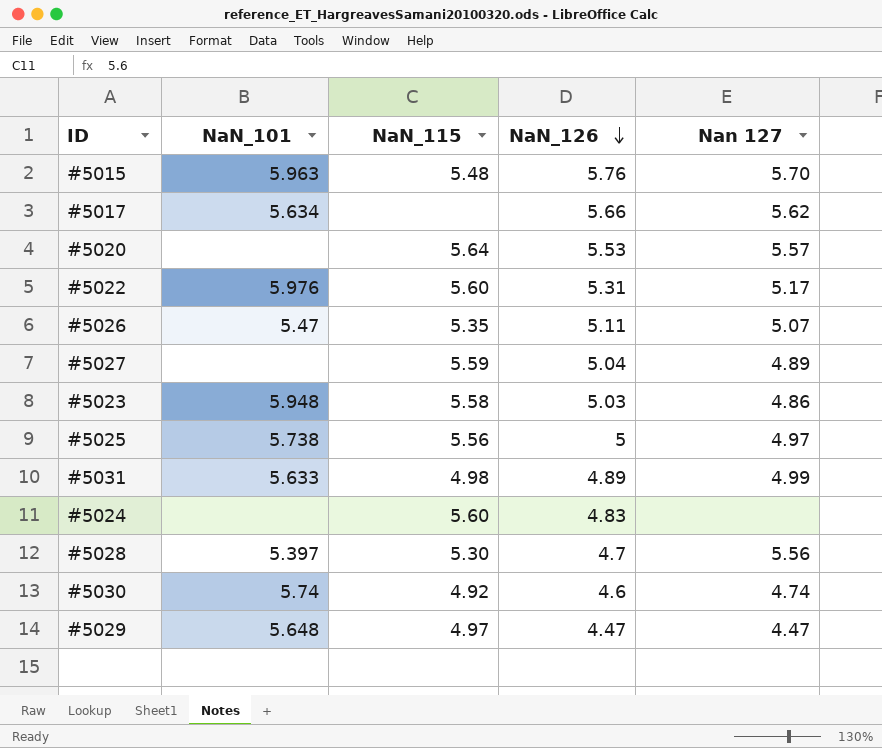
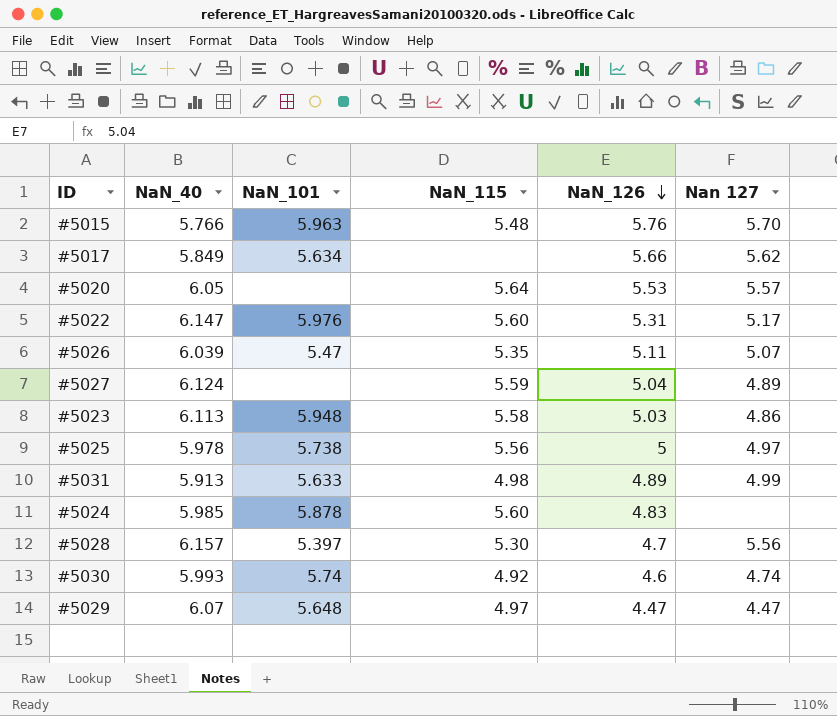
column NaN_40 | position: none -> 2
#5024 | NaN_101: none -> 5.878

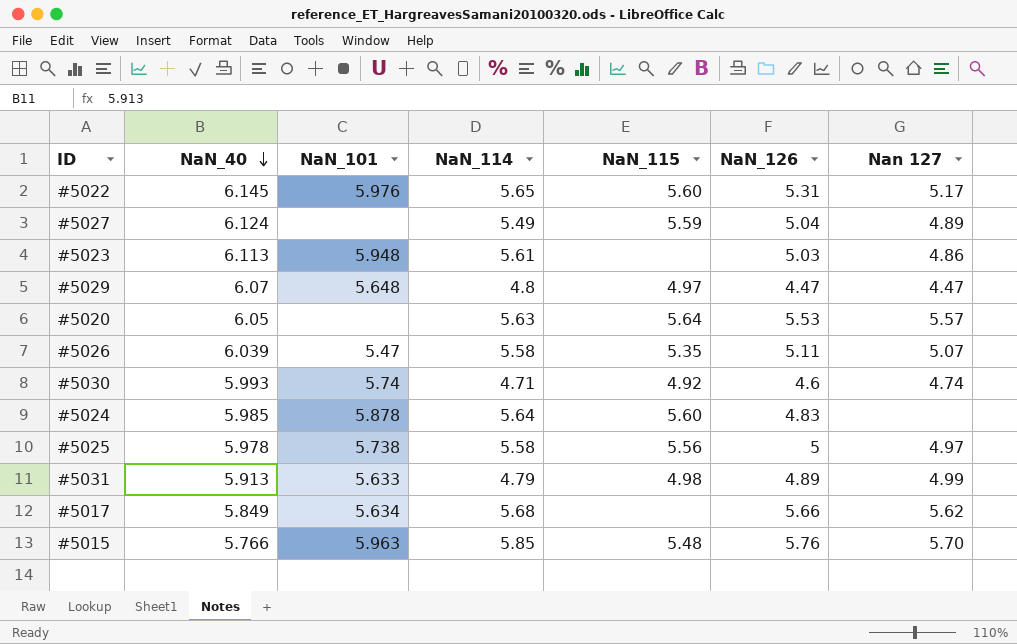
row order: NaN_126 descending -> NaN_40 descending
column NaN_114 | position: none -> 4
row #5028: 6.157 | 5.397 | 5.30 | 4.7 | 5.56 -> none
#5022 | NaN_40: 6.147 -> 6.145
#5023 | NaN_115: 5.58 -> none

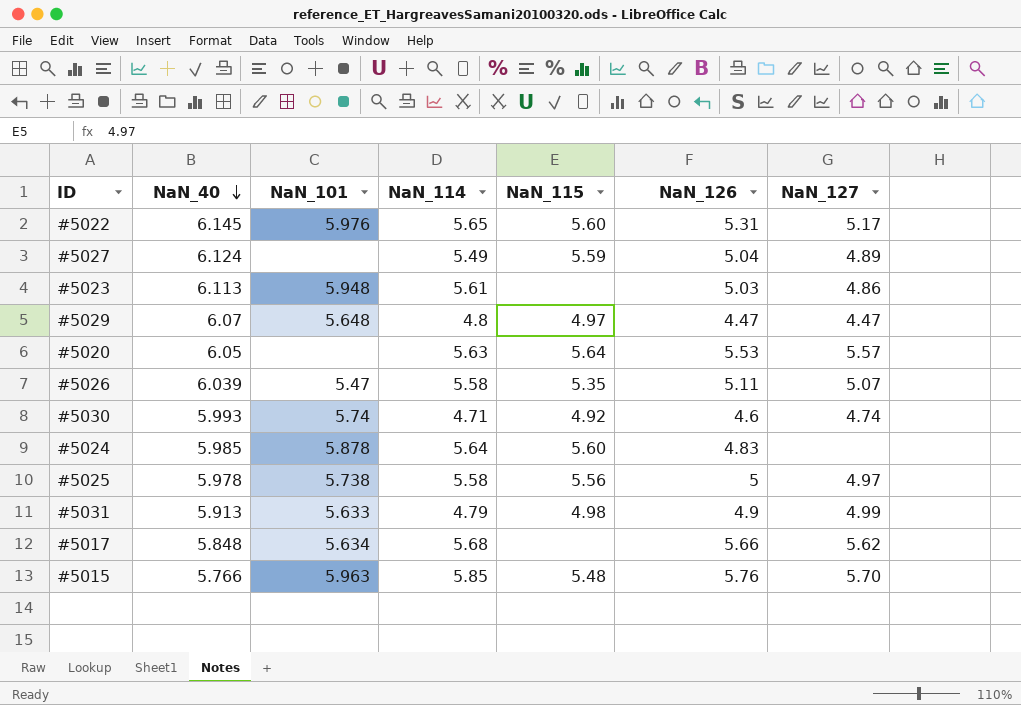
column name: Nan 127 -> NaN_127
#5031 | NaN_126: 4.89 -> 4.9
#5017 | NaN_40: 5.849 -> 5.848

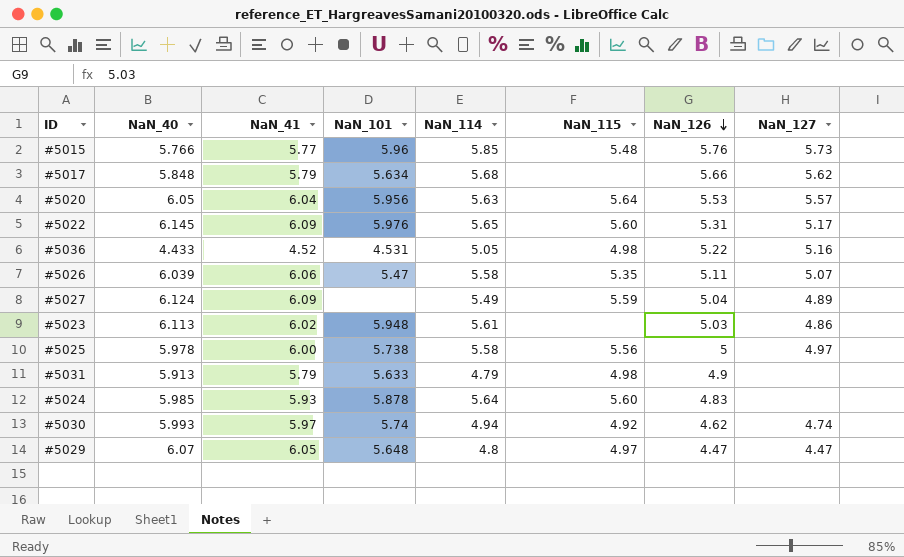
row order: NaN_40 descending -> NaN_126 descending
column NaN_41 | position: none -> 3
#5015 | NaN_101: 5.963 -> 5.96
#5015 | NaN_127: 5.70 -> 5.73
#5020 | NaN_101: none -> 5.956
row #5036: none -> 4.433 | 4.52 | 4.531 | 5.05 | 4.98 | 5.22 | 5.16
#5031 | NaN_127: 4.99 -> none
#5030 | NaN_114: 4.71 -> 4.94
#5030 | NaN_126: 4.6 -> 4.62

